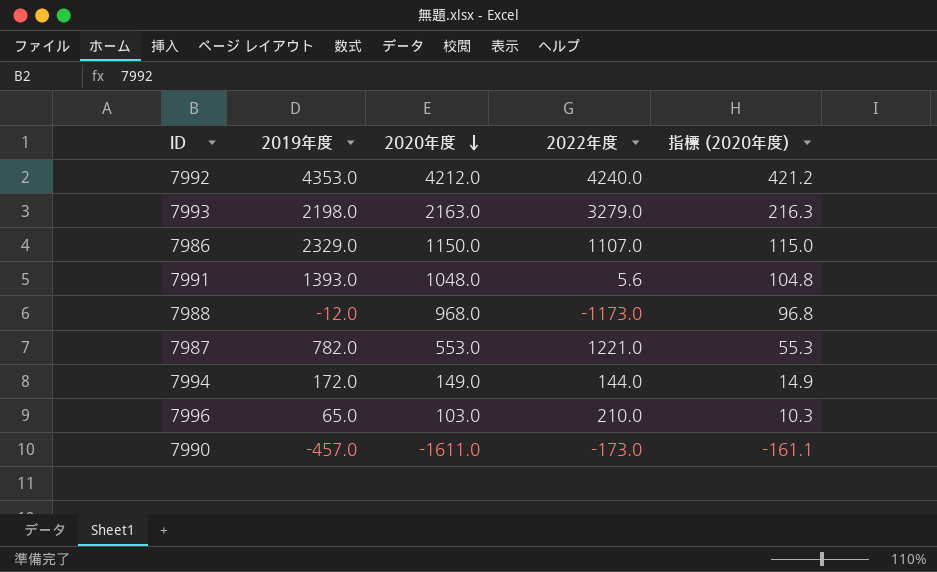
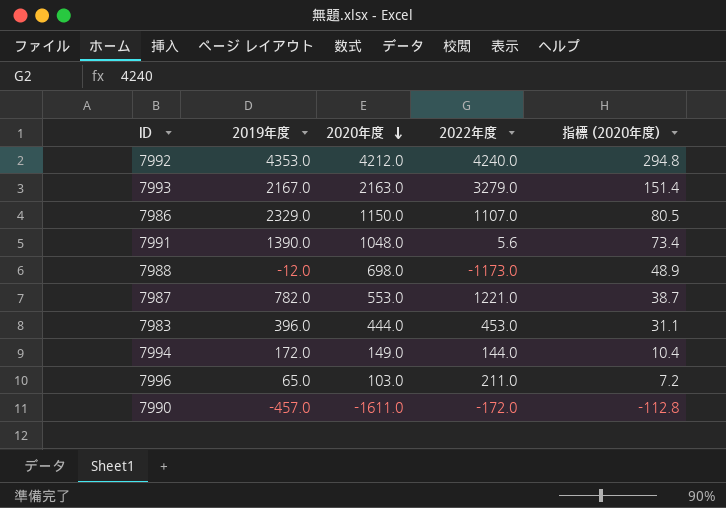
column 指標 (2020年度) | formula: [2020年度] * 0.1 -> [2020年度] * 0.07
7993 | 2019年度: 2198.0 -> 2167.0
7991 | 2019年度: 1393.0 -> 1390.0
7988 | 2020年度: 968.0 -> 698.0
row 7983: none -> 396.0 | 444.0 | 453.0 | 31.1
7996 | 2022年度: 210.0 -> 211.0
7990 | 2022年度: -173.0 -> -172.0

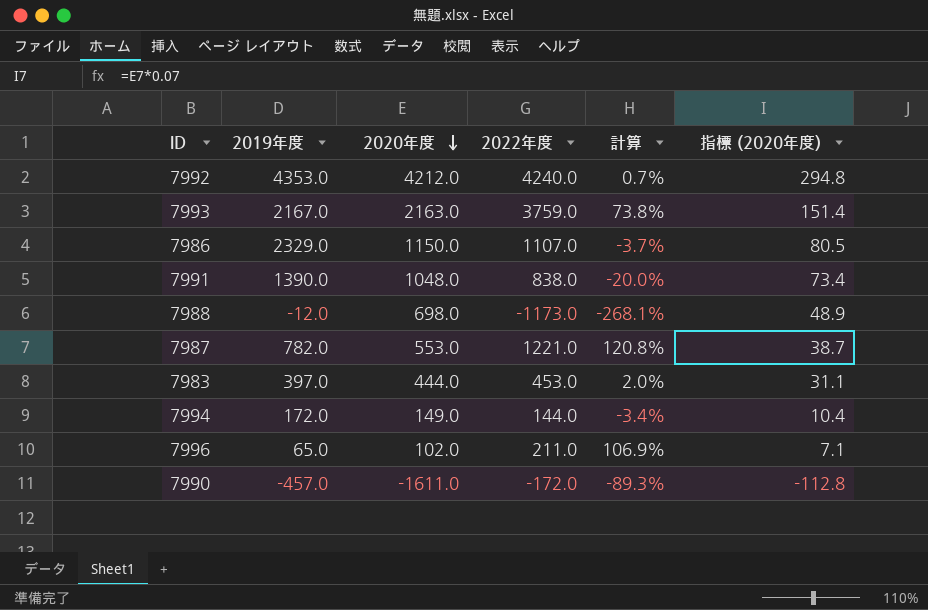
column 計算 | formula: none -> ([2022年度] - [2020年度]) / [2020年度]
7993 | 2022年度: 3279.0 -> 3759.0
7991 | 2022年度: 5.6 -> 838.0
7983 | 2019年度: 396.0 -> 397.0
7996 | 2020年度: 103.0 -> 102.0
7996 | 指標 (2020年度): 7.2 -> 7.1

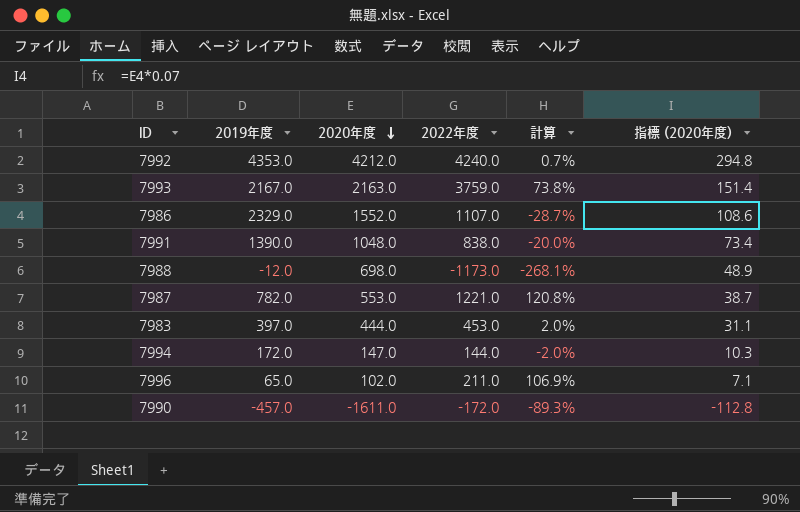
7986 | 2020年度: 1150.0 -> 1552.0
7986 | 計算: -3.7% -> -28.7%
7986 | 指標 (2020年度): 80.5 -> 108.6
7994 | 2020年度: 149.0 -> 147.0
7994 | 計算: -3.4% -> -2.0%
7994 | 指標 (2020年度): 10.4 -> 10.3

